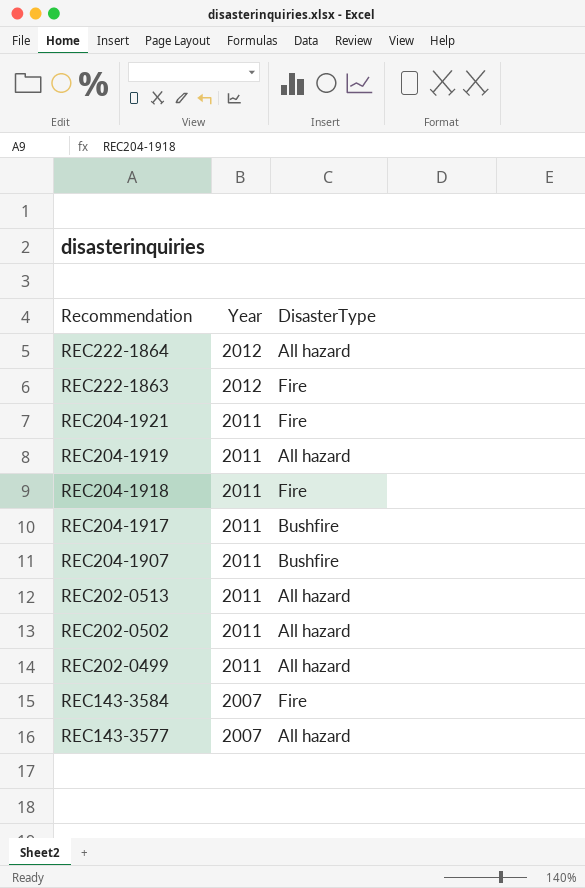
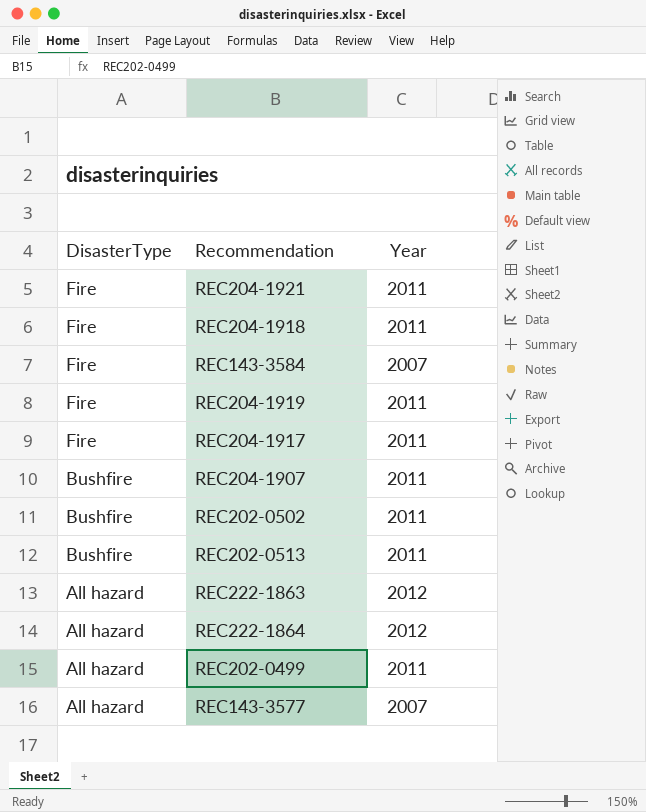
row order: Recommendation descending -> DisasterType descending
column DisasterType | position: 3 -> 1
REC204-1919 | DisasterType: All hazard -> Fire
REC204-1917 | DisasterType: Bushfire -> Fire
REC202-0502 | DisasterType: All hazard -> Bushfire
REC202-0513 | DisasterType: All hazard -> Bushfire
REC222-1863 | DisasterType: Fire -> All hazard

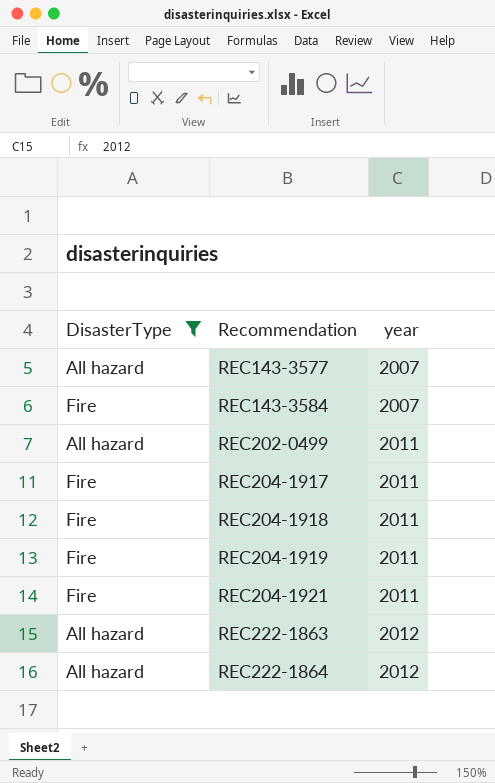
filter: none -> DisasterType != Bushfire
row order: DisasterType descending -> Recommendation ascending
column name: Year -> year

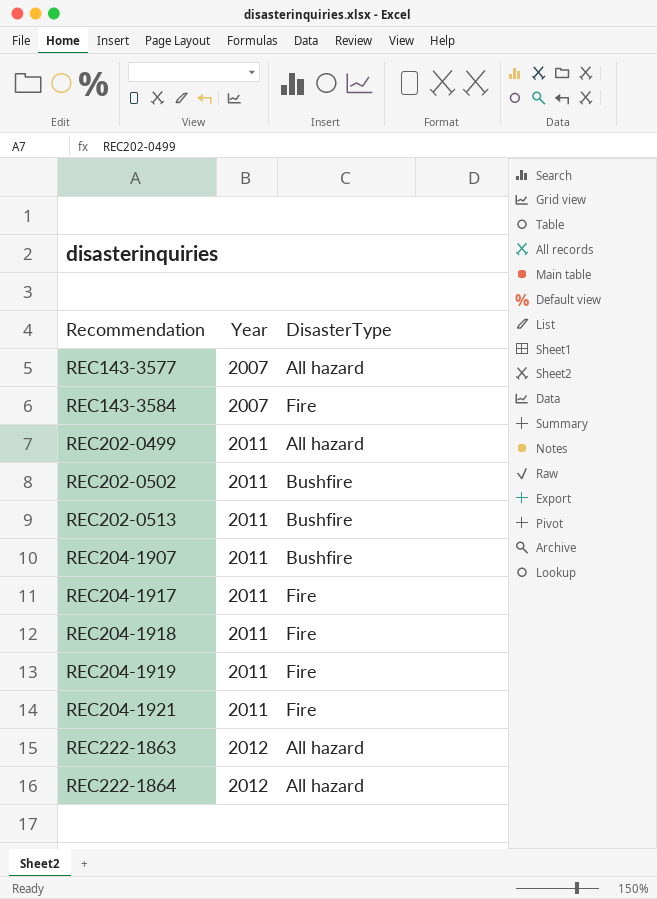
filter: DisasterType != Bushfire -> none
column name: year -> Year
column DisasterType | position: 1 -> 3

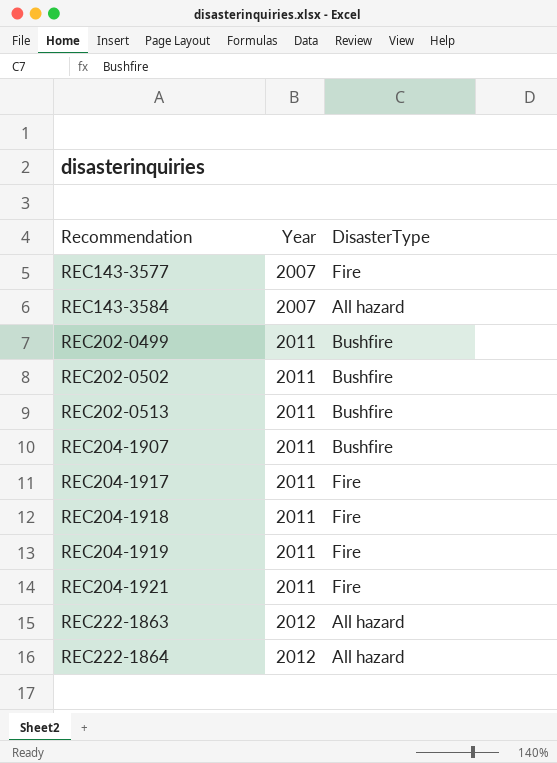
REC143-3577 | DisasterType: All hazard -> Fire
REC143-3584 | DisasterType: Fire -> All hazard
REC202-0499 | DisasterType: All hazard -> Bushfire

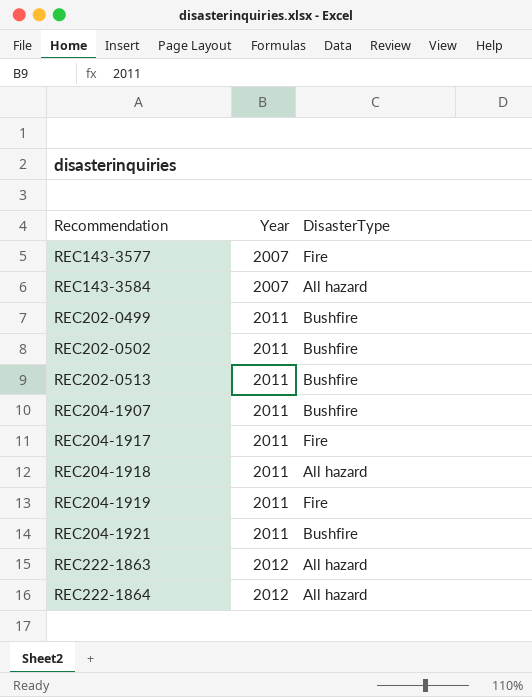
REC204-1918 | DisasterType: Fire -> All hazard
REC204-1921 | DisasterType: Fire -> Bushfire

